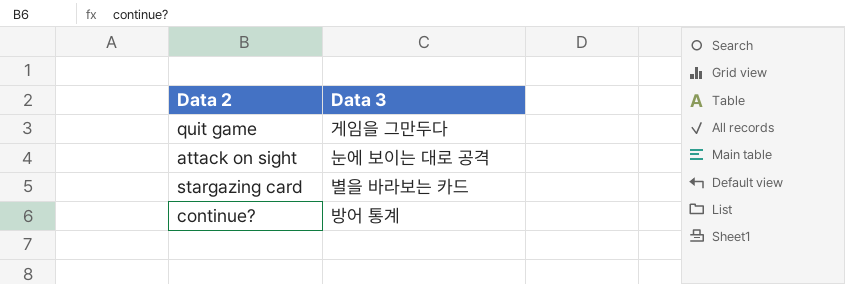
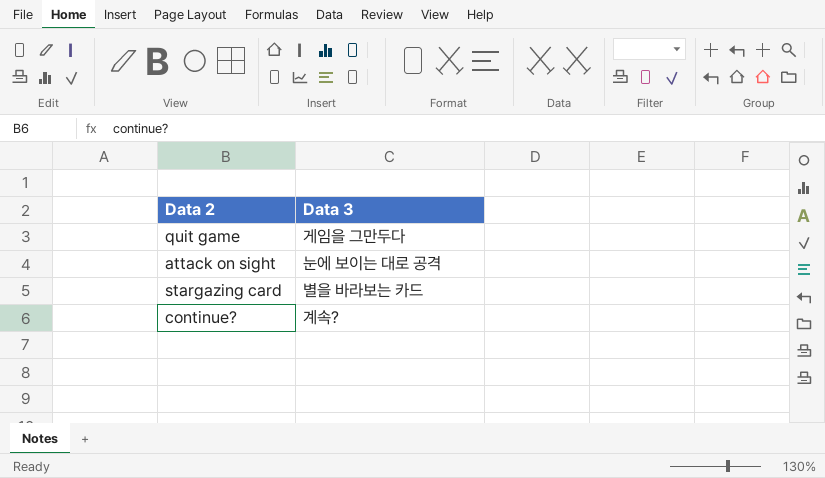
continue? | Data 3: 방어 통계 -> 계속?

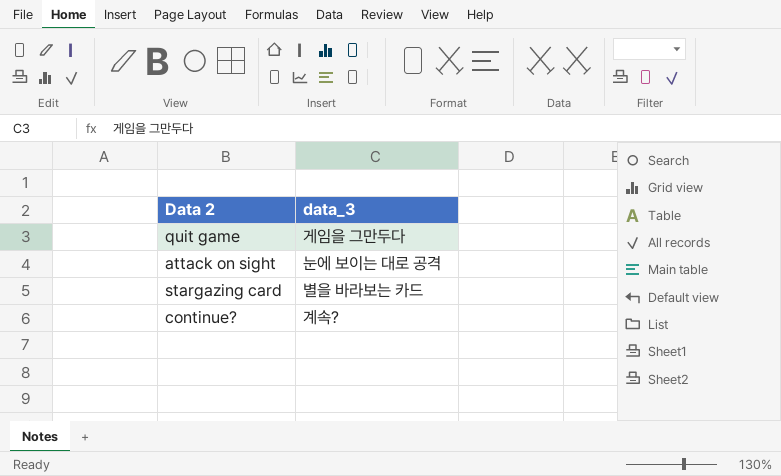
column name: Data 3 -> data_3

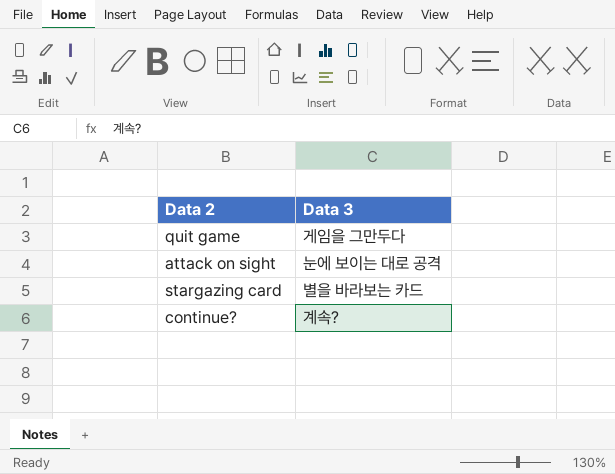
column name: data_3 -> Data 3

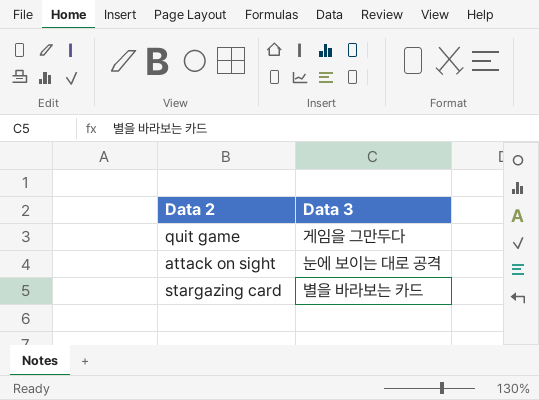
row continue?: 계속? -> none

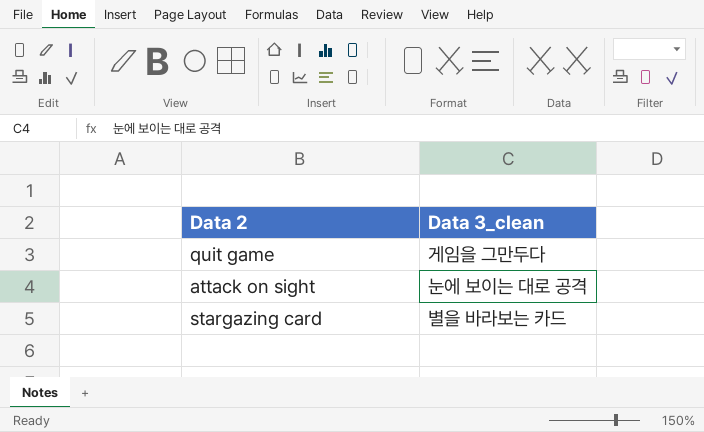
column name: Data 3 -> Data 3_clean

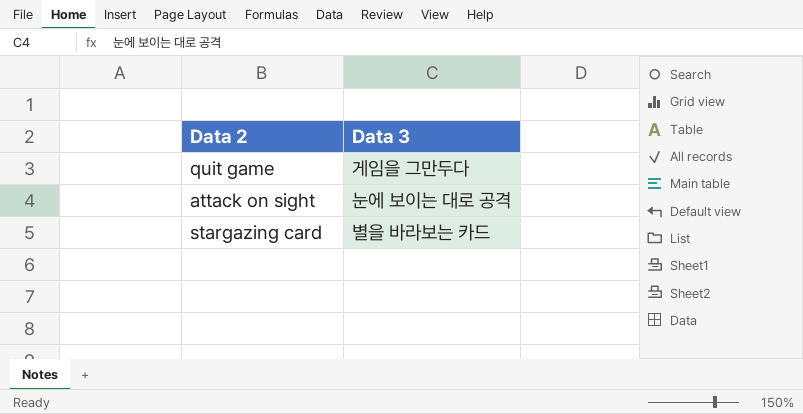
column name: Data 3_clean -> Data 3

